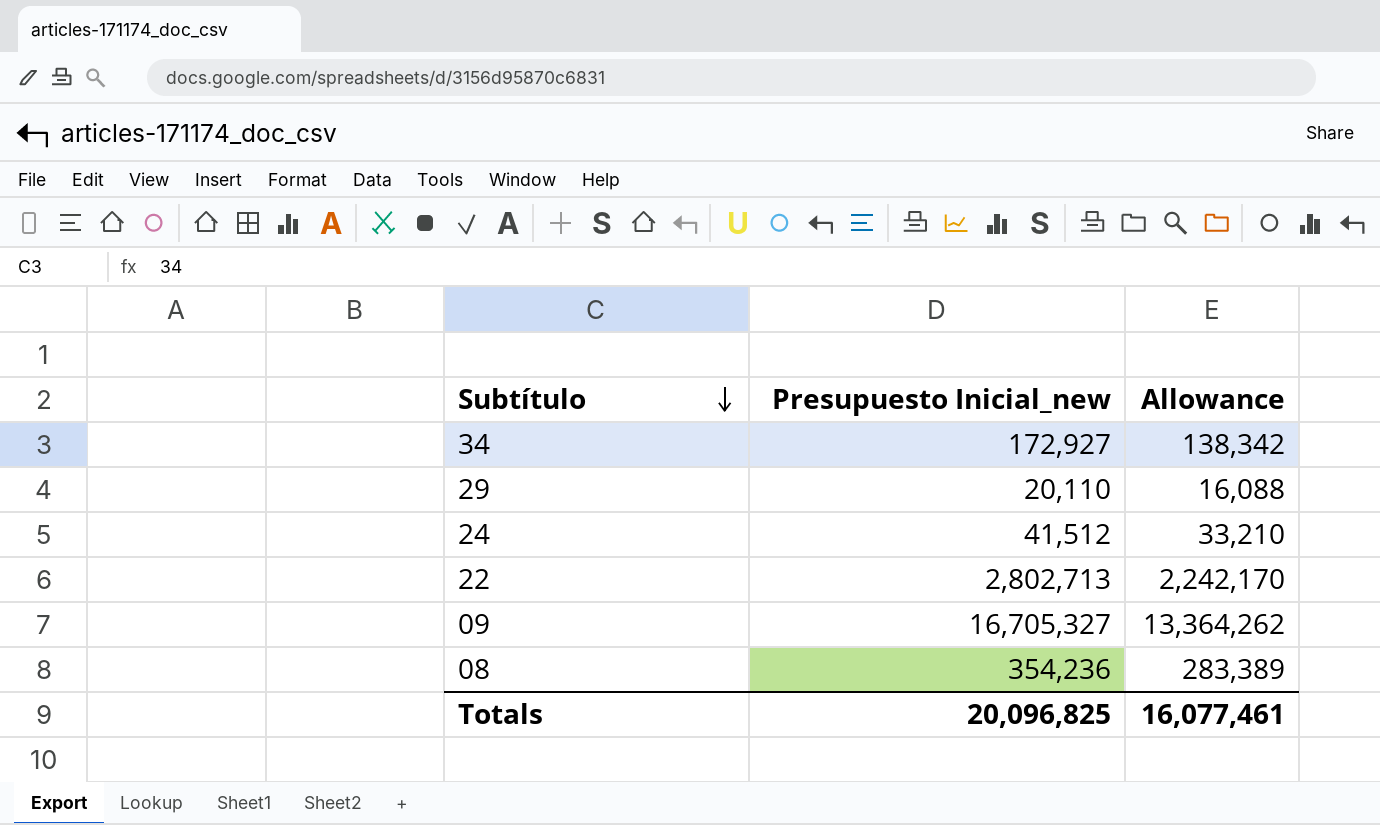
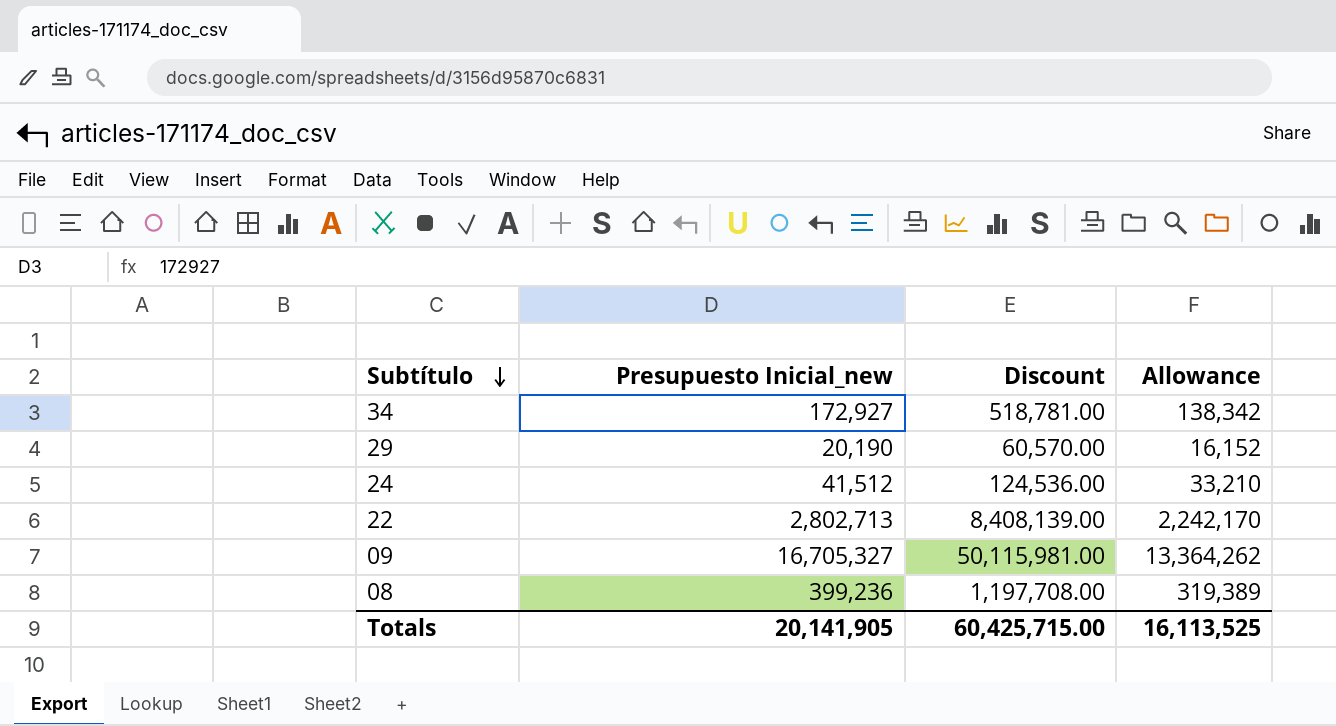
column Discount | formula: none -> [Presupuesto Inicial_new] * 3
29 | Presupuesto Inicial_new: 20,110 -> 20,190
29 | Allowance: 16,088 -> 16,152
08 | Presupuesto Inicial_new: 354,236 -> 399,236
08 | Allowance: 283,389 -> 319,389
Totals | Presupuesto Inicial_new: 20,096,825 -> 20,141,905
Totals | Allowance: 16,077,461 -> 16,113,525

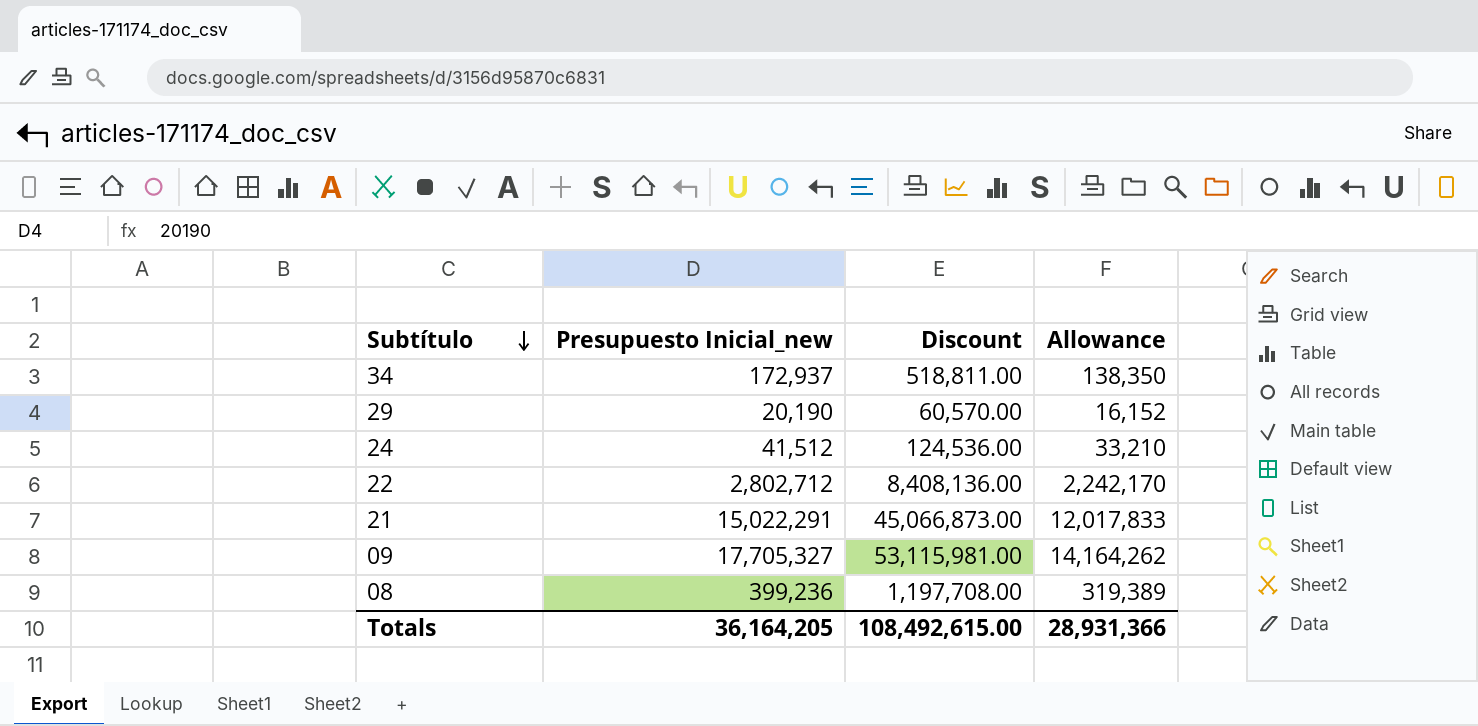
34 | Presupuesto Inicial_new: 172,927 -> 172,937
34 | Discount: 518,781.00 -> 518,811.00
34 | Allowance: 138,342 -> 138,350
22 | Presupuesto Inicial_new: 2,802,713 -> 2,802,712
22 | Discount: 8,408,139.00 -> 8,408,136.00
row 21: none -> 15,022,291 | 45,066,873.00 | 12,017,833
09 | Presupuesto Inicial_new: 16,705,327 -> 17,705,327
09 | Discount: 50,115,981.00 -> 53,115,981.00
09 | Allowance: 13,364,262 -> 14,164,262
Totals | Presupuesto Inicial_new: 20,141,905 -> 36,164,205
Totals | Discount: 60,425,715.00 -> 108,492,615.00
Totals | Allowance: 16,113,525 -> 28,931,366

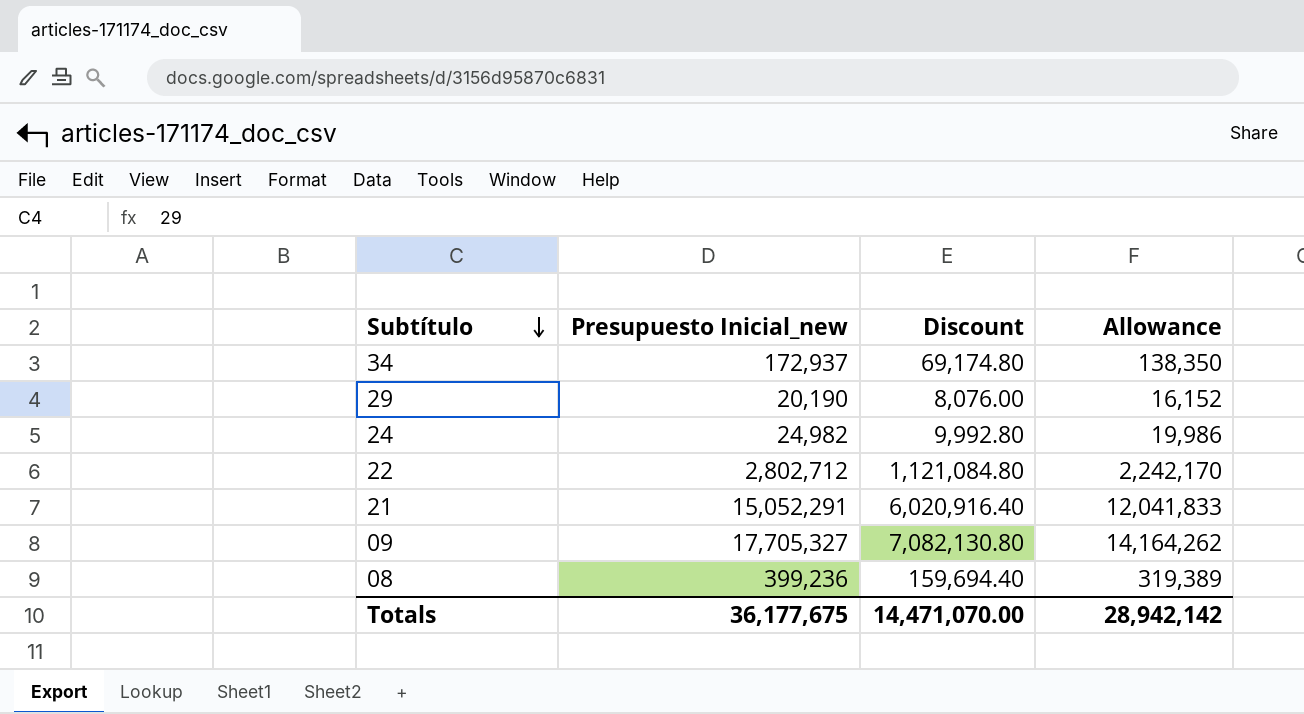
column Discount | formula: [Presupuesto Inicial_new] * 3 -> [Presupuesto Inicial_new] * 0.4
24 | Presupuesto Inicial_new: 41,512 -> 24,982
24 | Allowance: 33,210 -> 19,986
21 | Presupuesto Inicial_new: 15,022,291 -> 15,052,291
21 | Allowance: 12,017,833 -> 12,041,833
Totals | Presupuesto Inicial_new: 36,164,205 -> 36,177,675
Totals | Discount: 108,492,615.00 -> 14,471,070.00
Totals | Allowance: 28,931,366 -> 28,942,142

